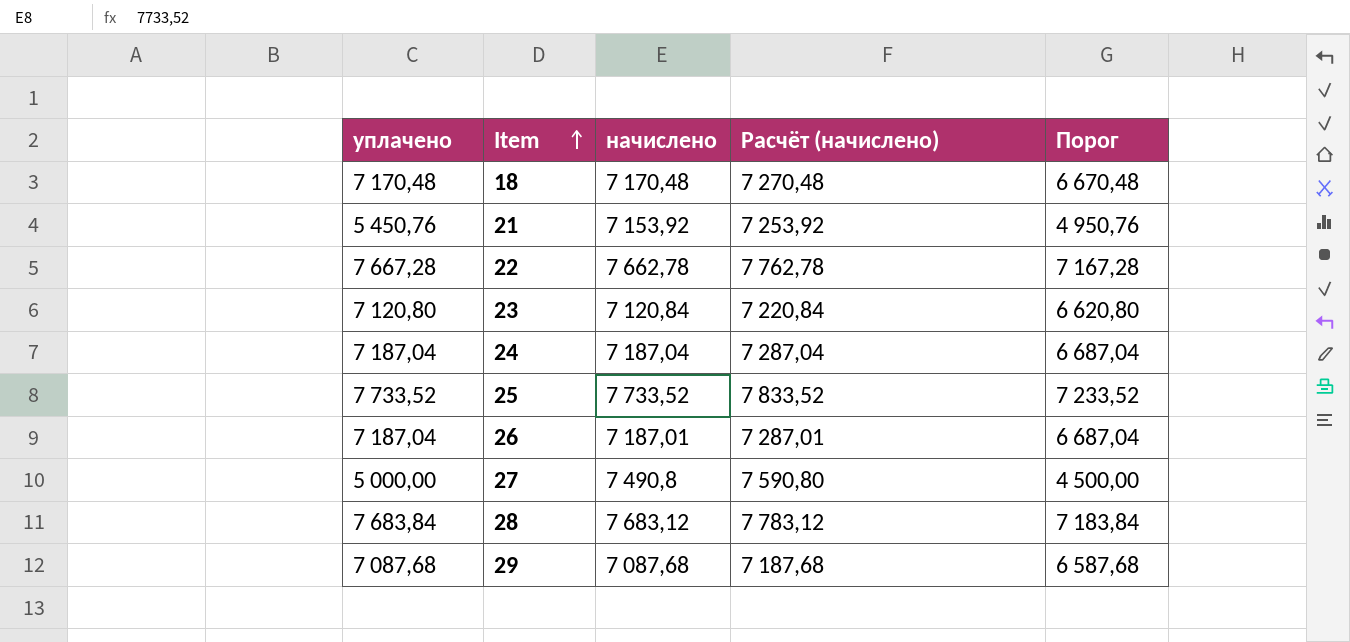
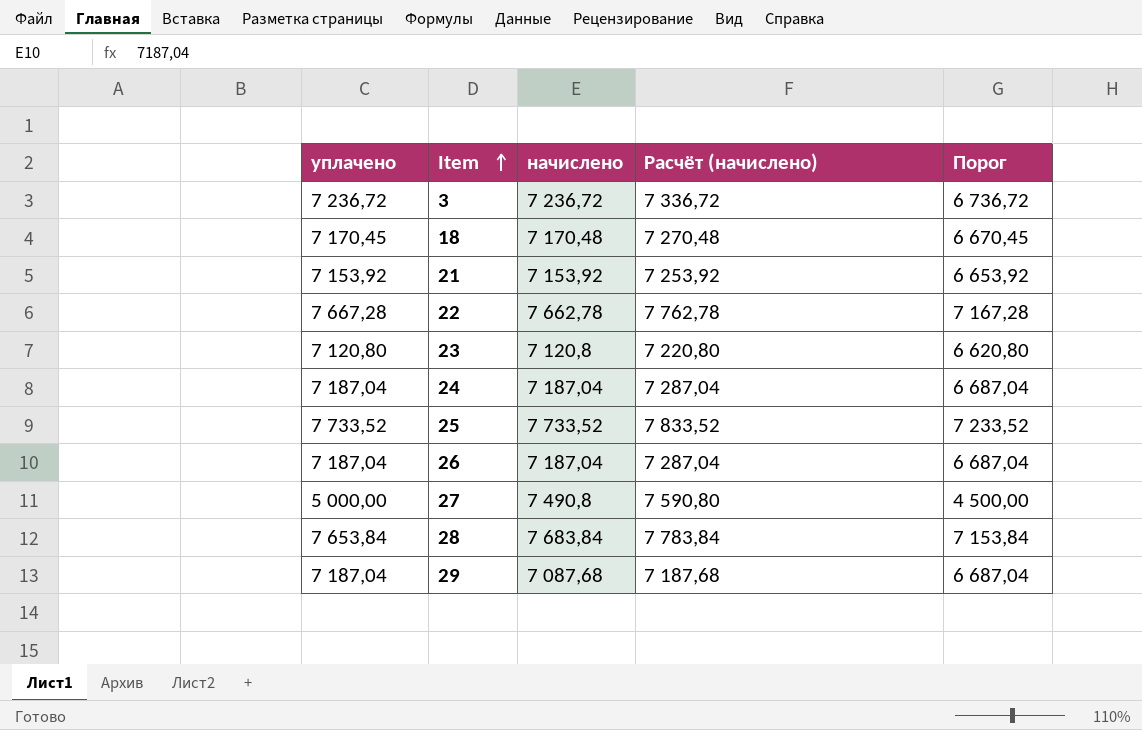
row 3: none -> 7 236,72 | 7 236,72 | 7 336,72 | 6 736,72
18 | уплачено: 7 170,48 -> 7 170,45
18 | Порог: 6 670,48 -> 6 670,45
21 | уплачено: 5 450,76 -> 7 153,92
21 | Порог: 4 950,76 -> 6 653,92
23 | начислено: 7 120,84 -> 7 120,8
23 | Расчёт (начислено): 7 220,84 -> 7 220,80
26 | начислено: 7 187,01 -> 7 187,04
26 | Расчёт (начислено): 7 287,01 -> 7 287,04
28 | уплачено: 7 683,84 -> 7 653,84
28 | начислено: 7 683,12 -> 7 683,84
28 | Расчёт (начислено): 7 783,12 -> 7 783,84
28 | Порог: 7 183,84 -> 7 153,84
29 | уплачено: 7 087,68 -> 7 187,04
29 | Порог: 6 587,68 -> 6 687,04

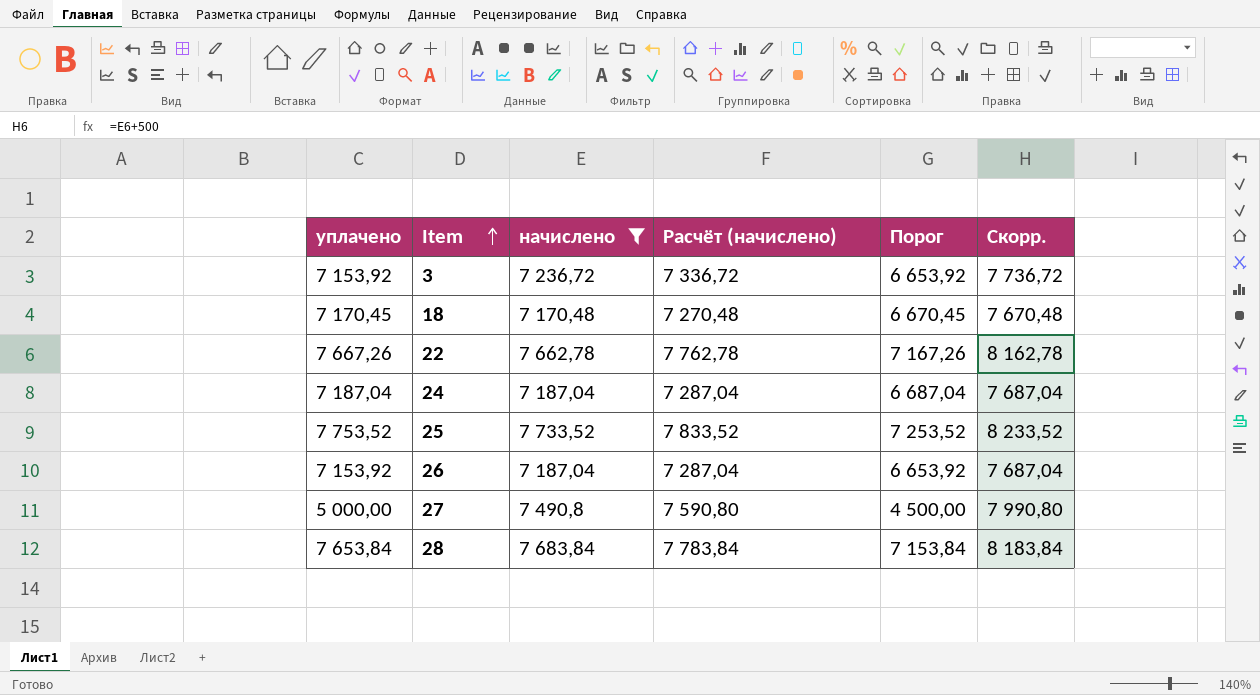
filter: none -> начислено >= 7 170,48
column Скорр. | formula: none -> [начислено] + 500
3 | уплачено: 7 236,72 -> 7 153,92
3 | Порог: 6 736,72 -> 6 653,92
22 | уплачено: 7 667,28 -> 7 667,26
22 | Порог: 7 167,28 -> 7 167,26
25 | уплачено: 7 733,52 -> 7 753,52
25 | Порог: 7 233,52 -> 7 253,52
26 | уплачено: 7 187,04 -> 7 153,92
26 | Порог: 6 687,04 -> 6 653,92

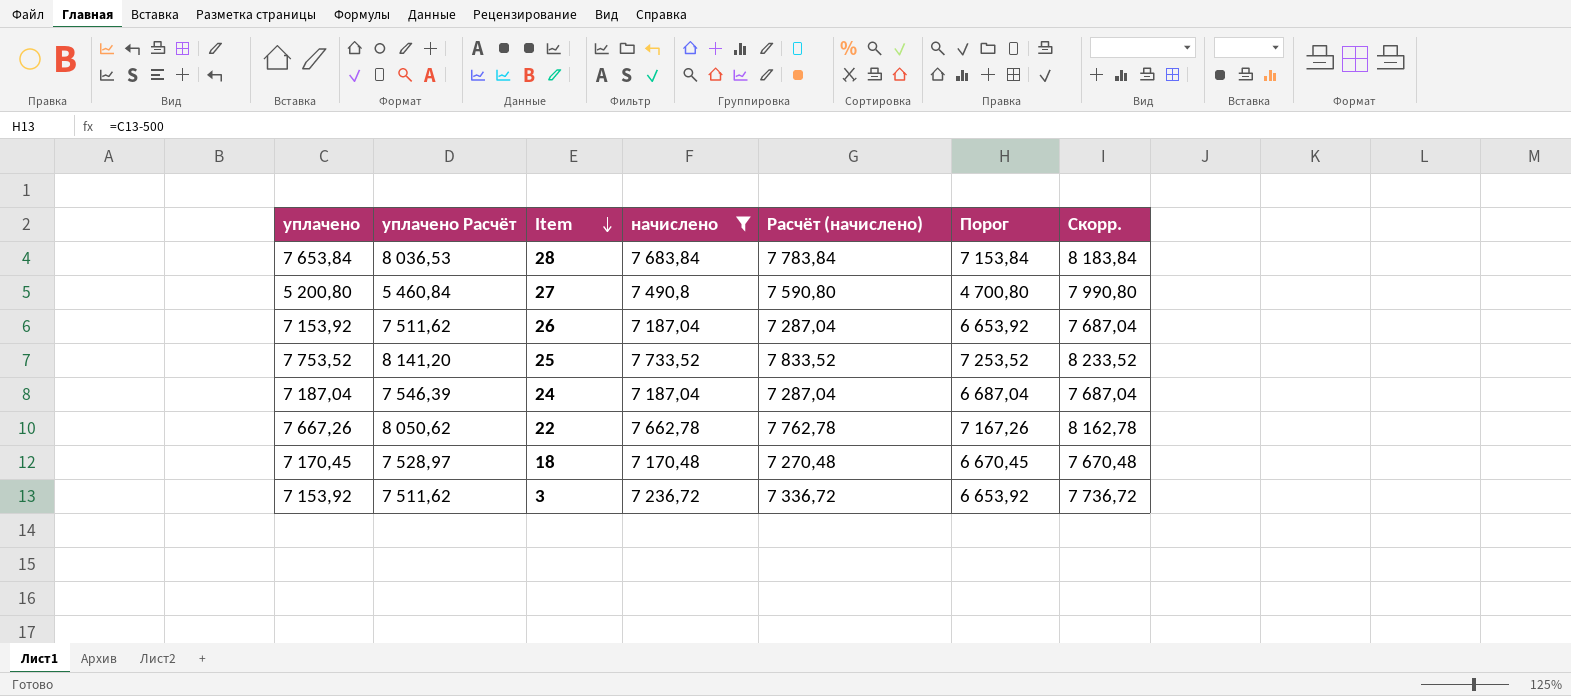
row order: Item ascending -> Item descending
column уплачено Расчёт | formula: none -> [уплачено] * 1,05
27 | уплачено: 5 000,00 -> 5 200,80
27 | Порог: 4 500,00 -> 4 700,80

